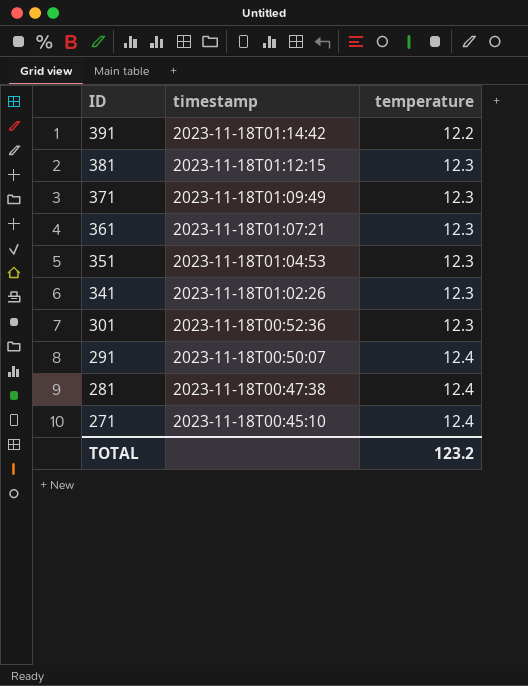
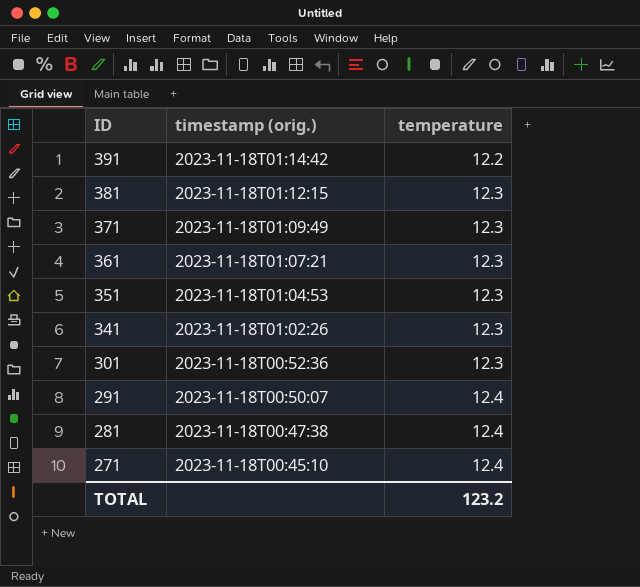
column name: timestamp -> timestamp (orig.)

